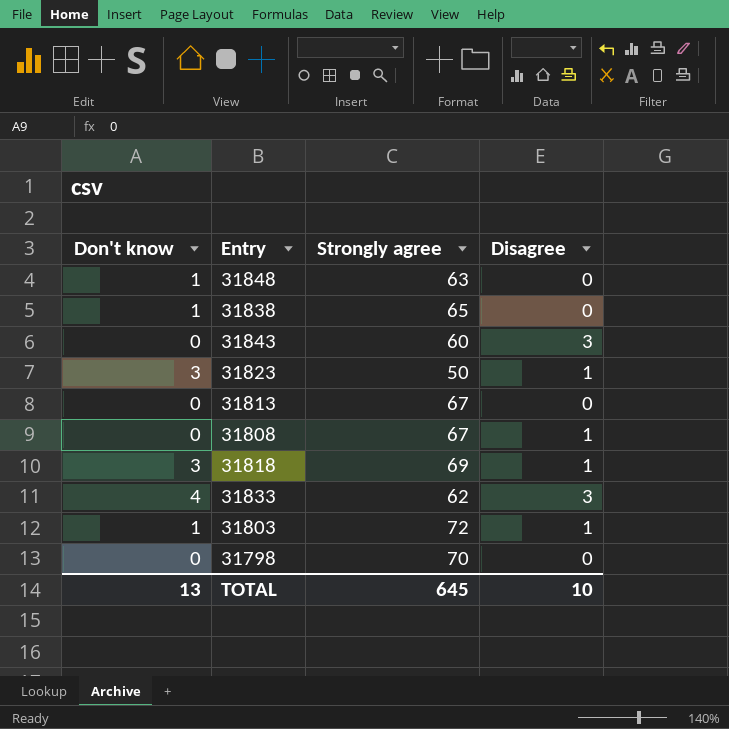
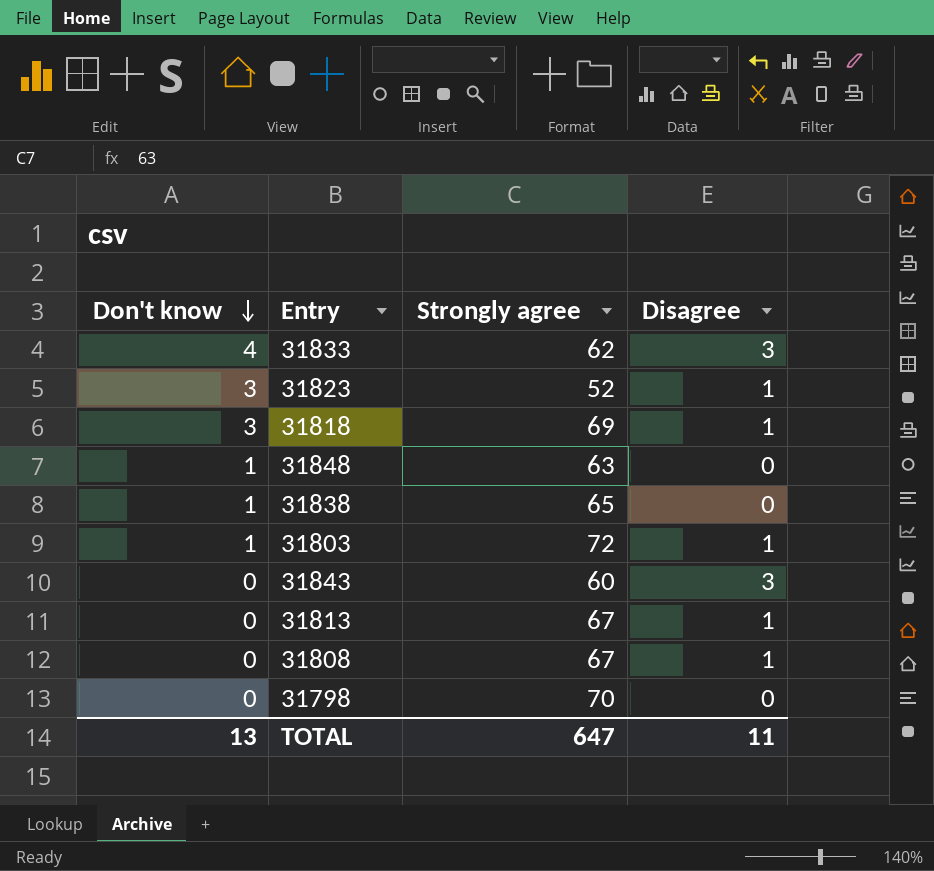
row order: none -> Don't know descending
31823 | Strongly agree: 50 -> 52
31813 | Disagree: 0 -> 1
TOTAL | Strongly agree: 645 -> 647
TOTAL | Disagree: 10 -> 11

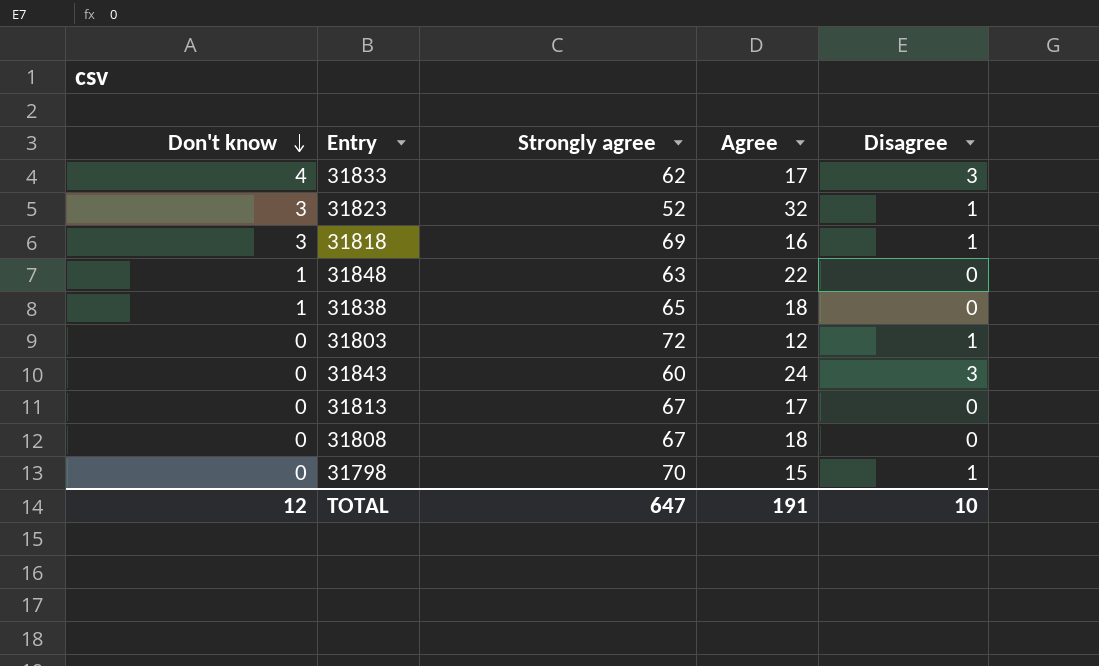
column Agree | position: none -> 4
31803 | Don't know: 1 -> 0
31813 | Disagree: 1 -> 0
31808 | Disagree: 1 -> 0
31798 | Disagree: 0 -> 1
TOTAL | Don't know: 13 -> 12
TOTAL | Disagree: 11 -> 10

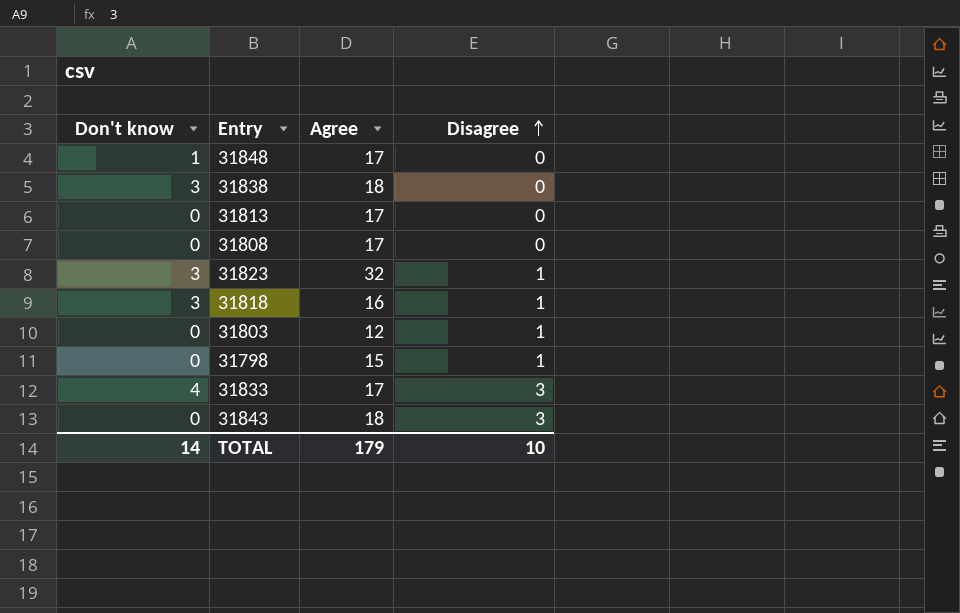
row order: Don't know descending -> Disagree ascending
column Strongly agree | position: 3 -> none
31848 | Agree: 22 -> 17
31838 | Don't know: 1 -> 3
31808 | Agree: 18 -> 17
31843 | Agree: 24 -> 18
TOTAL | Don't know: 12 -> 14
TOTAL | Agree: 191 -> 179

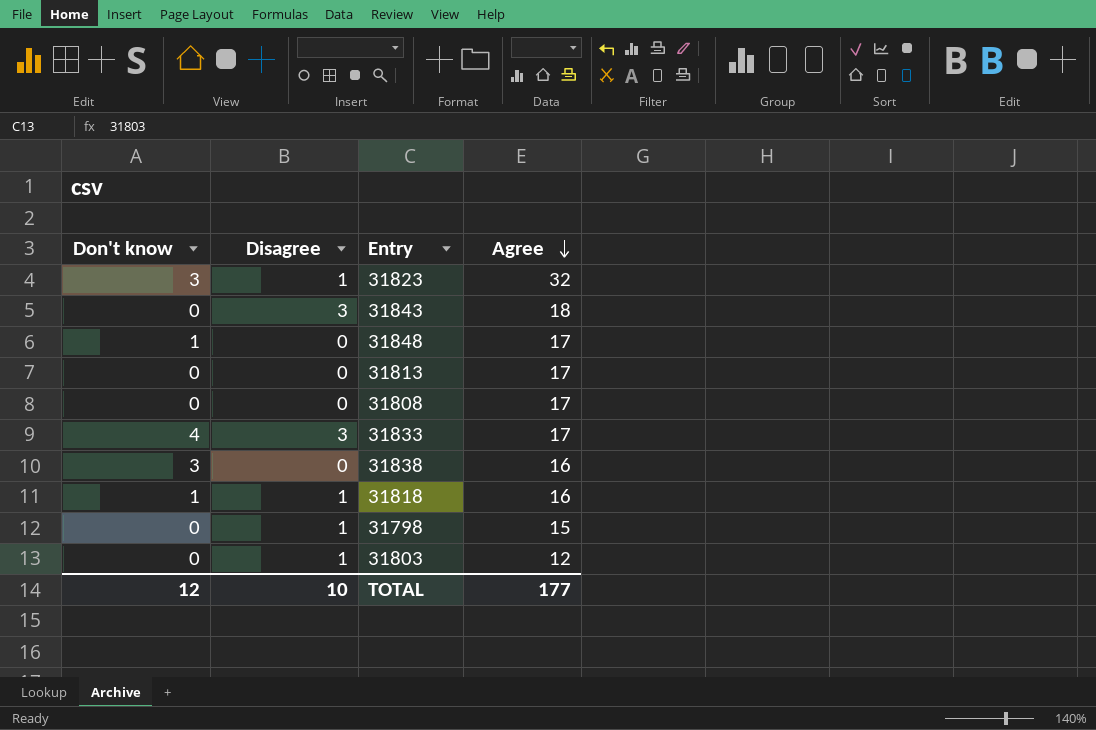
row order: Disagree ascending -> Agree descending
column Disagree | position: 4 -> 2
31838 | Agree: 18 -> 16
31818 | Don't know: 3 -> 1
TOTAL | Don't know: 14 -> 12
TOTAL | Agree: 179 -> 177

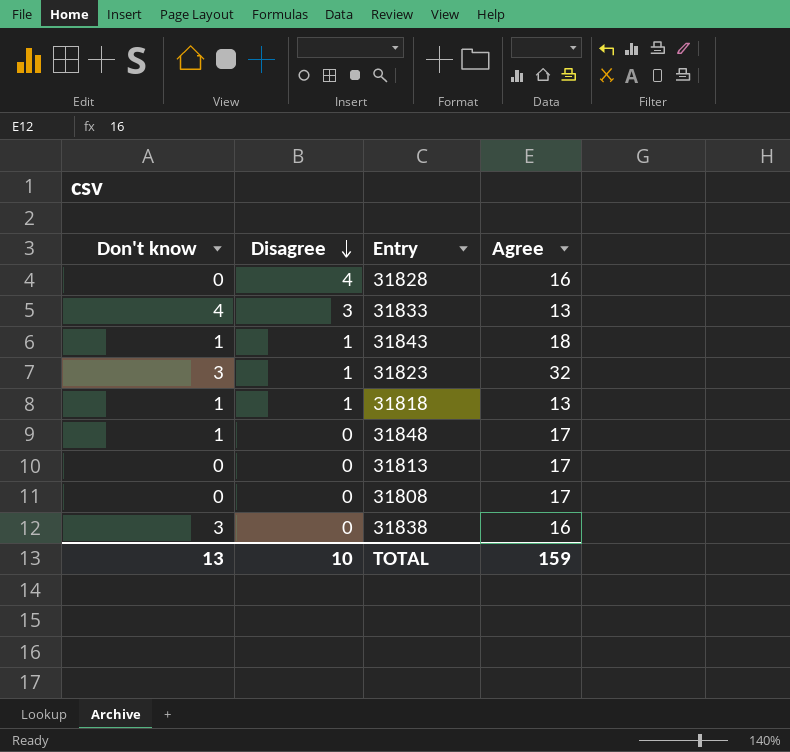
row order: Agree descending -> Disagree descending
row 31798: 0 | 1 | 15 -> none
row 31803: 0 | 1 | 12 -> none
row 31828: none -> 0 | 4 | 16
31833 | Agree: 17 -> 13
31843 | Don't know: 0 -> 1
31843 | Disagree: 3 -> 1
31818 | Agree: 16 -> 13
TOTAL | Don't know: 12 -> 13
TOTAL | Agree: 177 -> 159

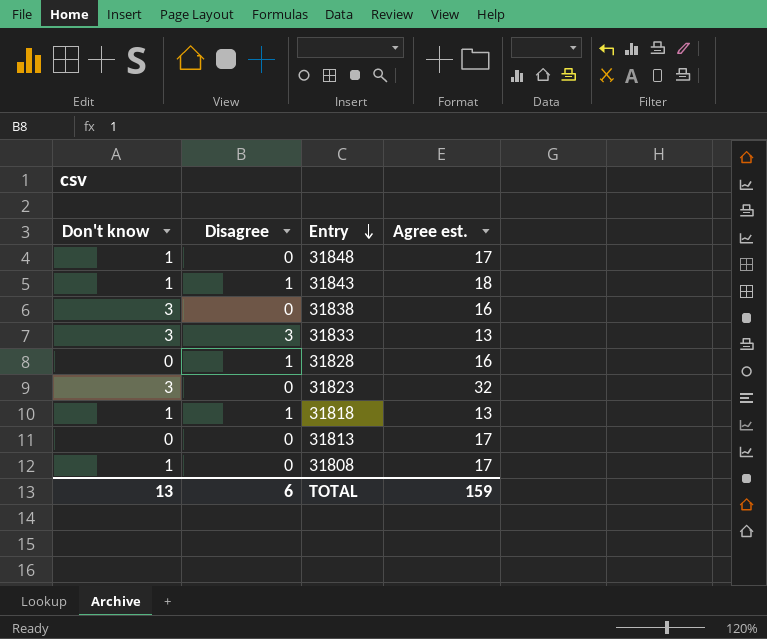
row order: Disagree descending -> Entry descending
column name: Agree -> Agree est.
31833 | Don't know: 4 -> 3
31828 | Disagree: 4 -> 1
31823 | Disagree: 1 -> 0
31808 | Don't know: 0 -> 1
TOTAL | Disagree: 10 -> 6

